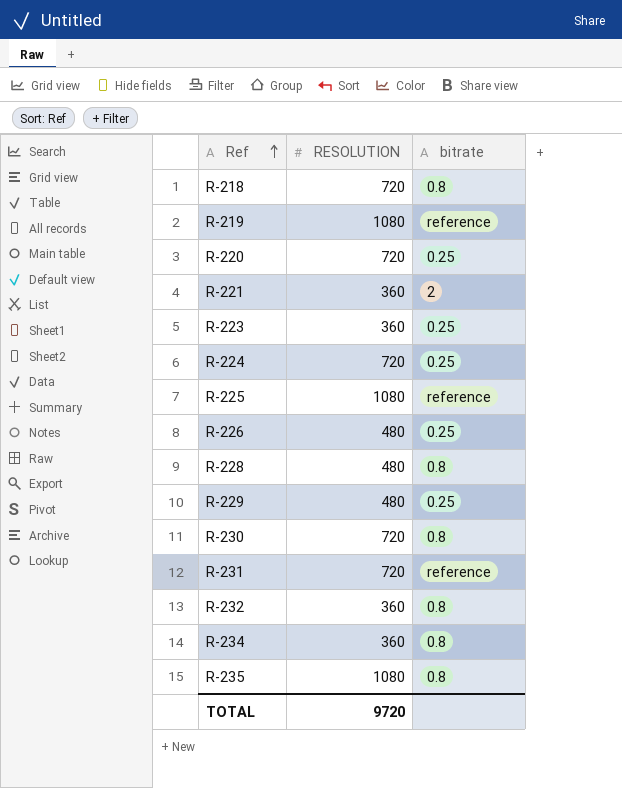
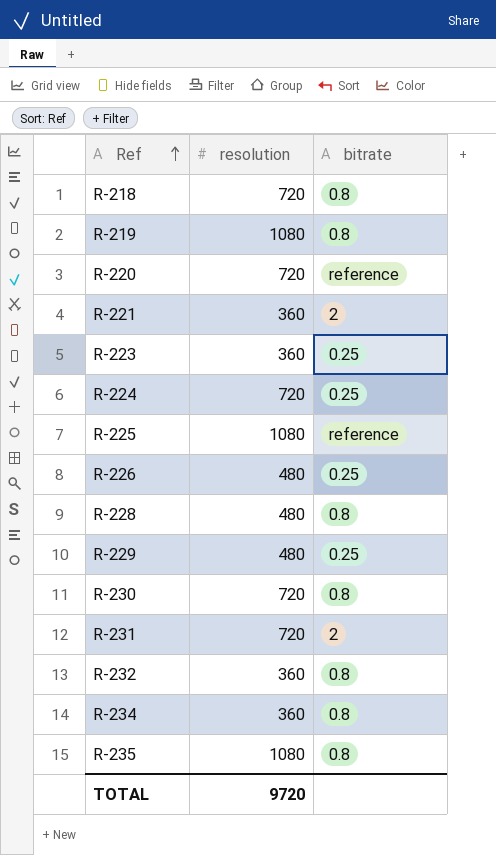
column name: RESOLUTION -> resolution
R-219 | bitrate: reference -> 0.8
R-220 | bitrate: 0.25 -> reference
R-231 | bitrate: reference -> 2

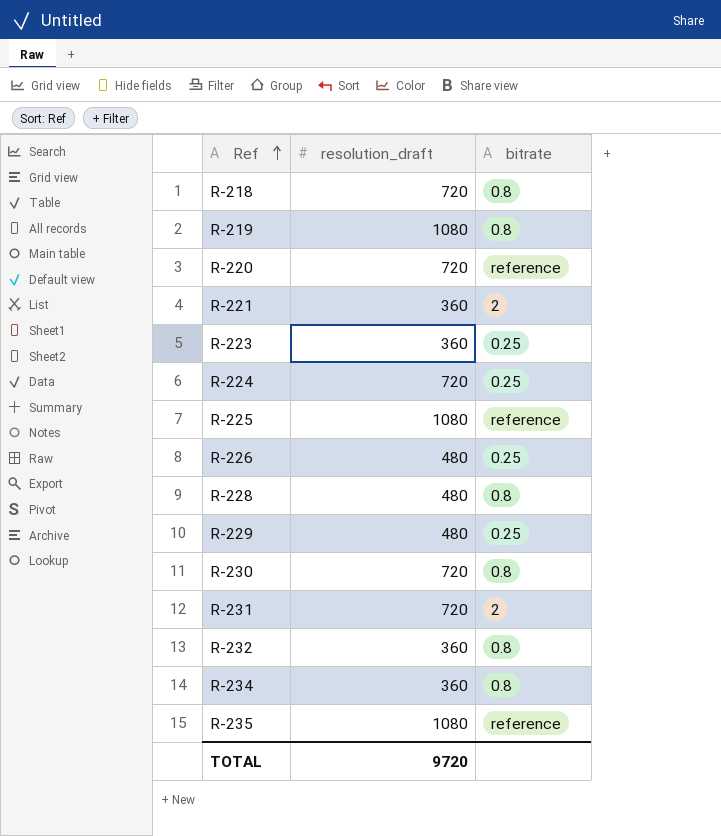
column name: resolution -> resolution_draft
R-235 | bitrate: 0.8 -> reference

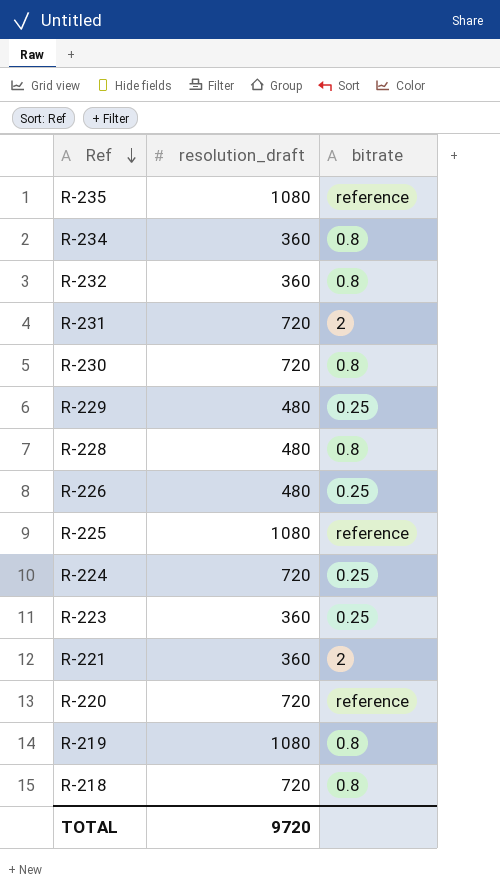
row order: Ref ascending -> Ref descending

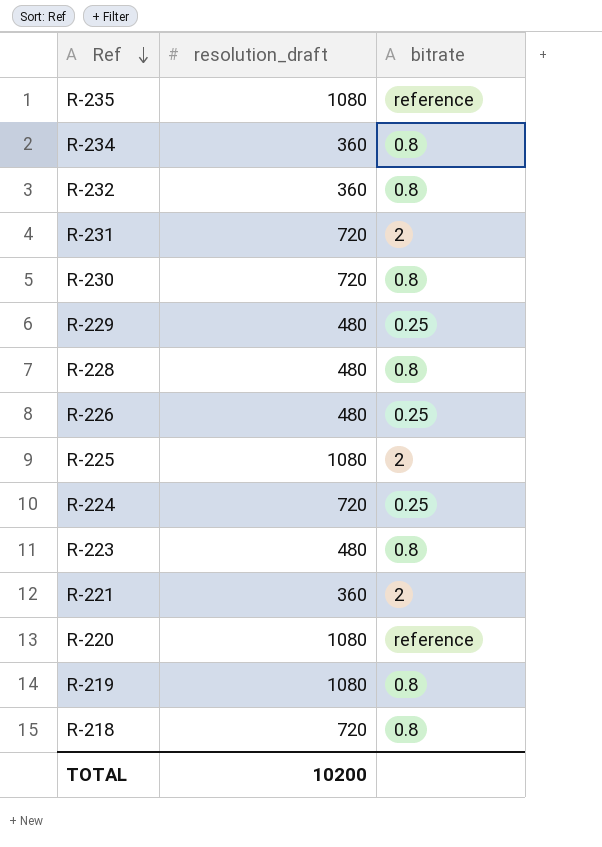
R-225 | bitrate: reference -> 2
R-223 | resolution_draft: 360 -> 480
R-223 | bitrate: 0.25 -> 0.8
R-220 | resolution_draft: 720 -> 1080
TOTAL | resolution_draft: 9720 -> 10200

